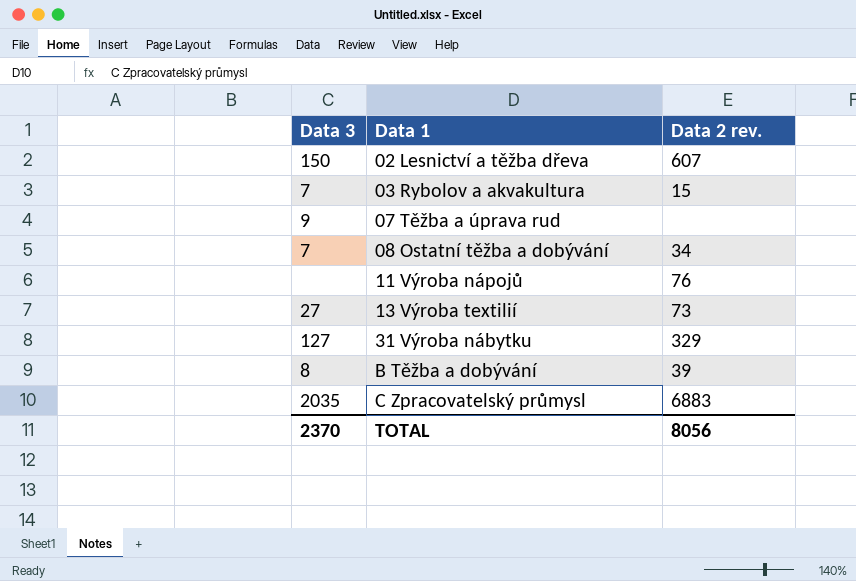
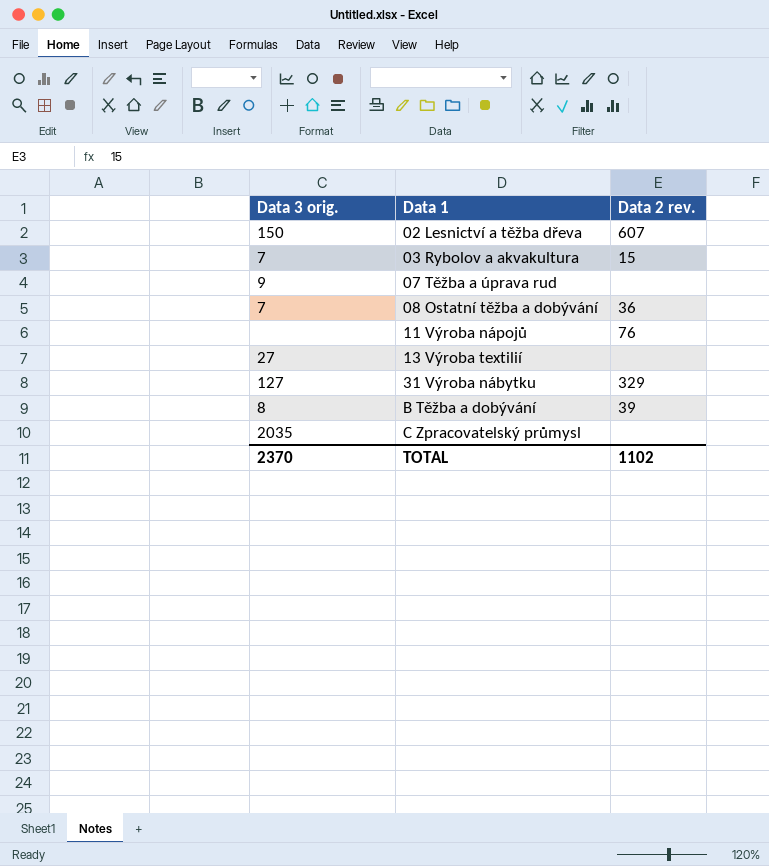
column name: Data 3 -> Data 3 orig.
08 Ostatní těžba a dobývání | Data 2 rev.: 34 -> 36
13 Výroba textilií | Data 2 rev.: 73 -> none
C Zpracovatelský průmysl | Data 2 rev.: 6883 -> none
TOTAL | Data 2 rev.: 8056 -> 1102

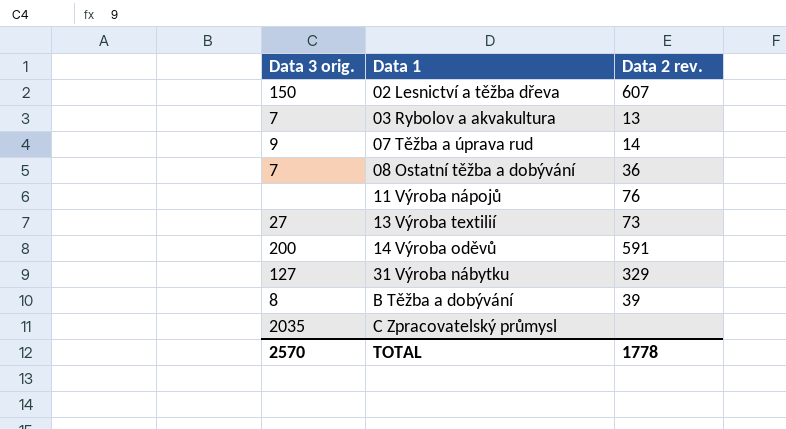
03 Rybolov a akvakultura | Data 2 rev.: 15 -> 13
07 Těžba a úprava rud | Data 2 rev.: none -> 14
13 Výroba textilií | Data 2 rev.: none -> 73
row 14 Výroba oděvů: none -> 200 | 591
TOTAL | Data 3 orig.: 2370 -> 2570
TOTAL | Data 2 rev.: 1102 -> 1778

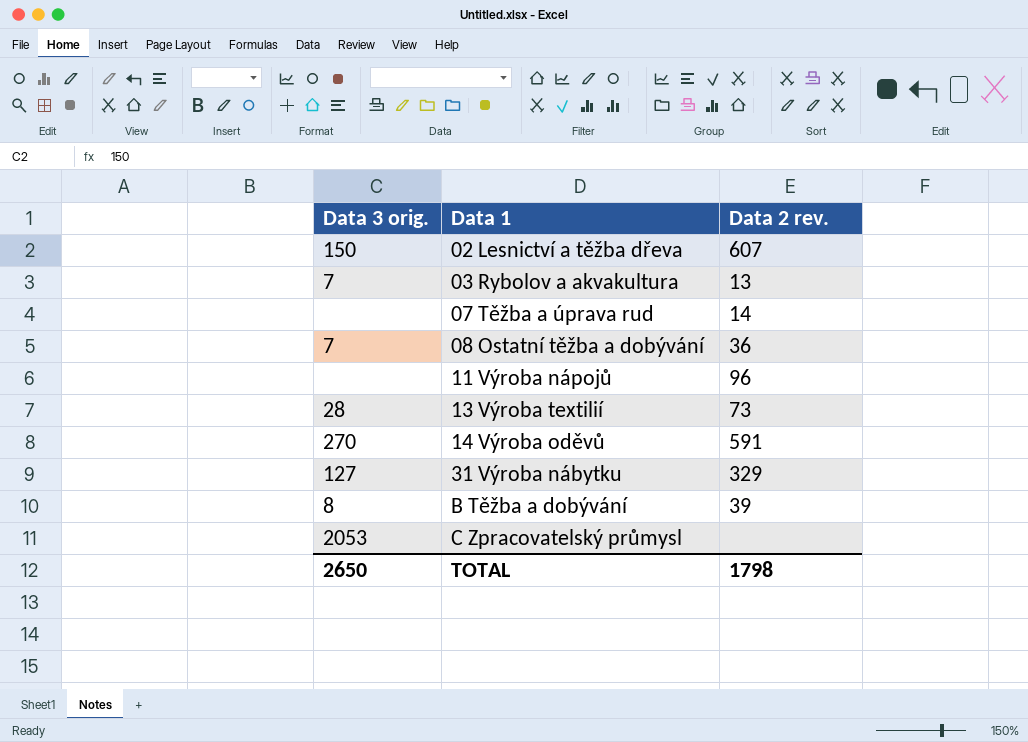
07 Těžba a úprava rud | Data 3 orig.: 9 -> none
11 Výroba nápojů | Data 2 rev.: 76 -> 96
13 Výroba textilií | Data 3 orig.: 27 -> 28
14 Výroba oděvů | Data 3 orig.: 200 -> 270
C Zpracovatelský průmysl | Data 3 orig.: 2035 -> 2053
TOTAL | Data 3 orig.: 2570 -> 2650
TOTAL | Data 2 rev.: 1778 -> 1798

